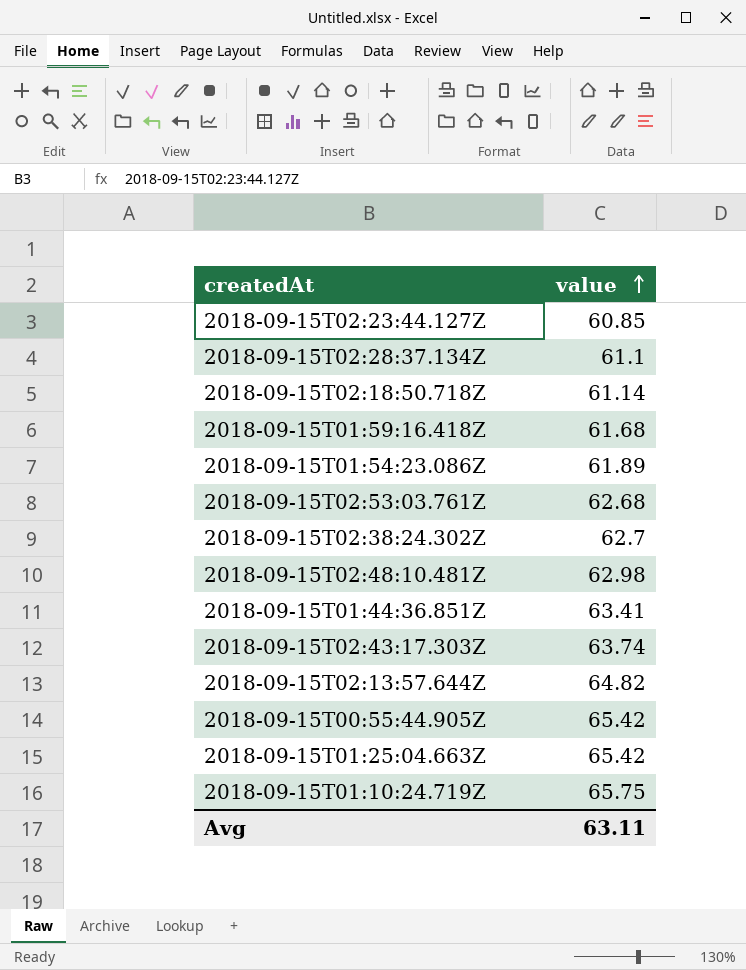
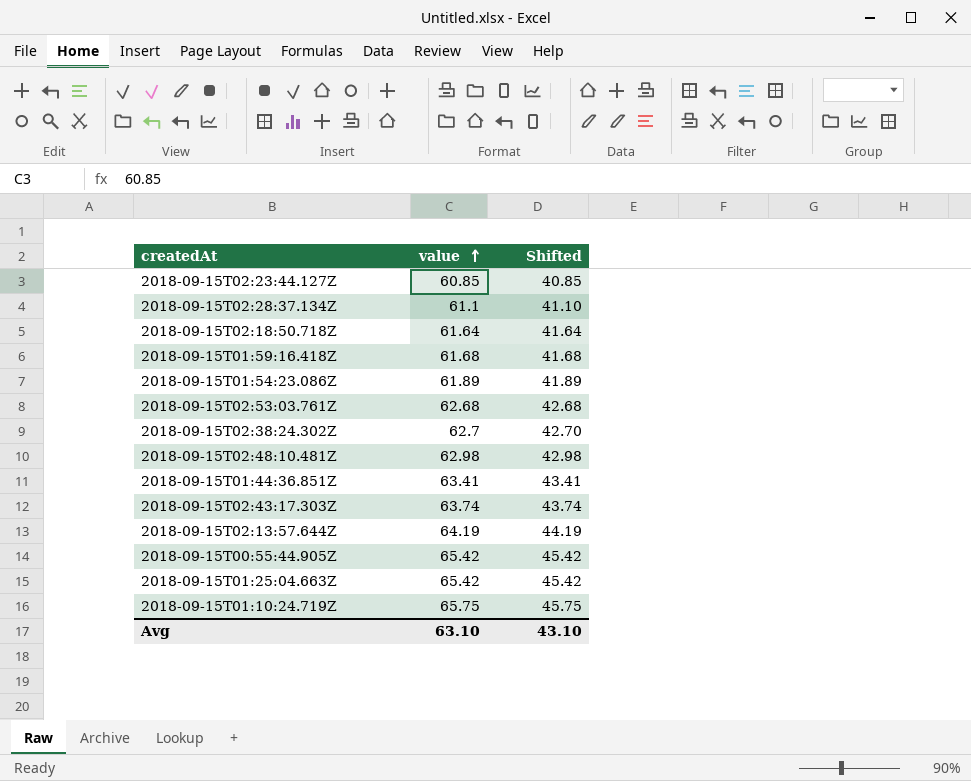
column Shifted | formula: none -> [value] - 20
2018-09-15T02:18:50.718Z | value: 61.14 -> 61.64
2018-09-15T02:13:57.644Z | value: 64.82 -> 64.19
Avg | value: 63.11 -> 63.10

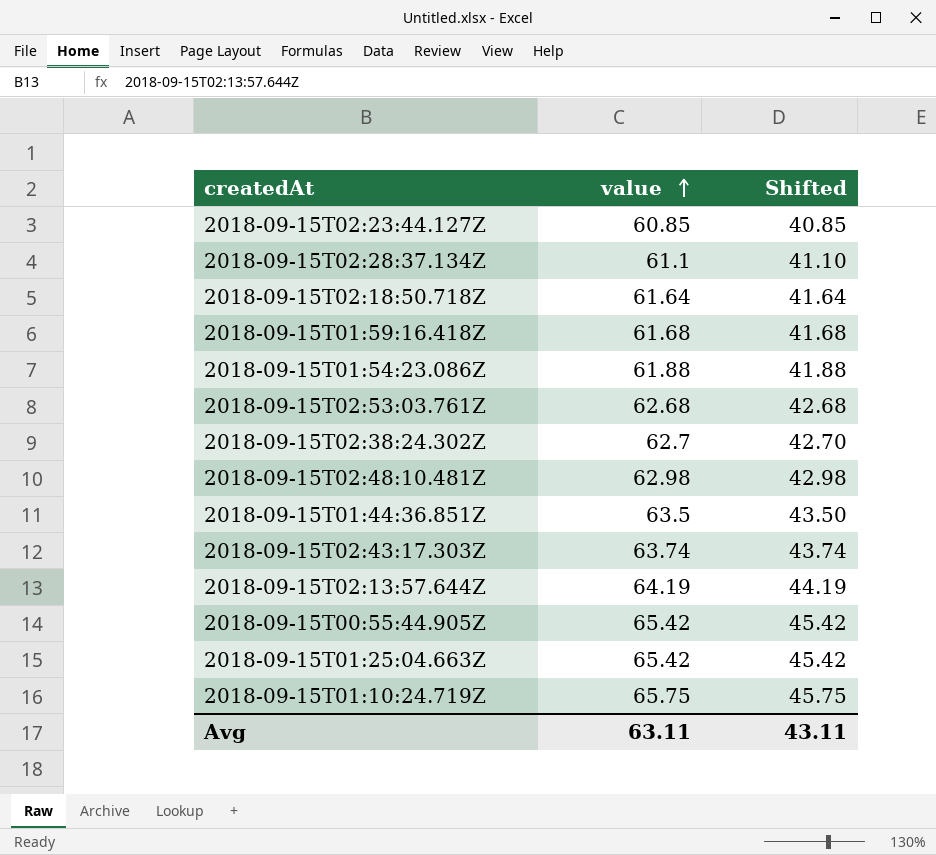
2018-09-15T01:54:23.086Z | value: 61.89 -> 61.88
2018-09-15T01:54:23.086Z | Shifted: 41.89 -> 41.88
2018-09-15T01:44:36.851Z | value: 63.41 -> 63.5
2018-09-15T01:44:36.851Z | Shifted: 43.41 -> 43.50
Avg | value: 63.10 -> 63.11
Avg | Shifted: 43.10 -> 43.11

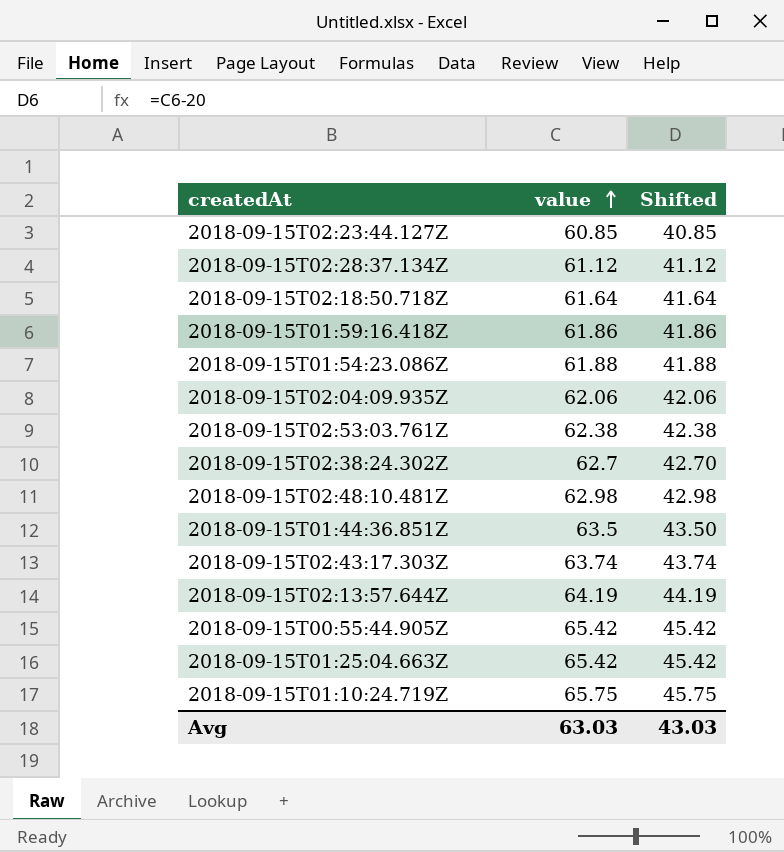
2018-09-15T02:28:37.134Z | value: 61.1 -> 61.12
2018-09-15T02:28:37.134Z | Shifted: 41.10 -> 41.12
2018-09-15T01:59:16.418Z | value: 61.68 -> 61.86
2018-09-15T01:59:16.418Z | Shifted: 41.68 -> 41.86
row 2018-09-15T02:04:09.935Z: none -> 62.06 | 42.06
2018-09-15T02:53:03.761Z | value: 62.68 -> 62.38
2018-09-15T02:53:03.761Z | Shifted: 42.68 -> 42.38
Avg | value: 63.11 -> 63.03
Avg | Shifted: 43.11 -> 43.03

